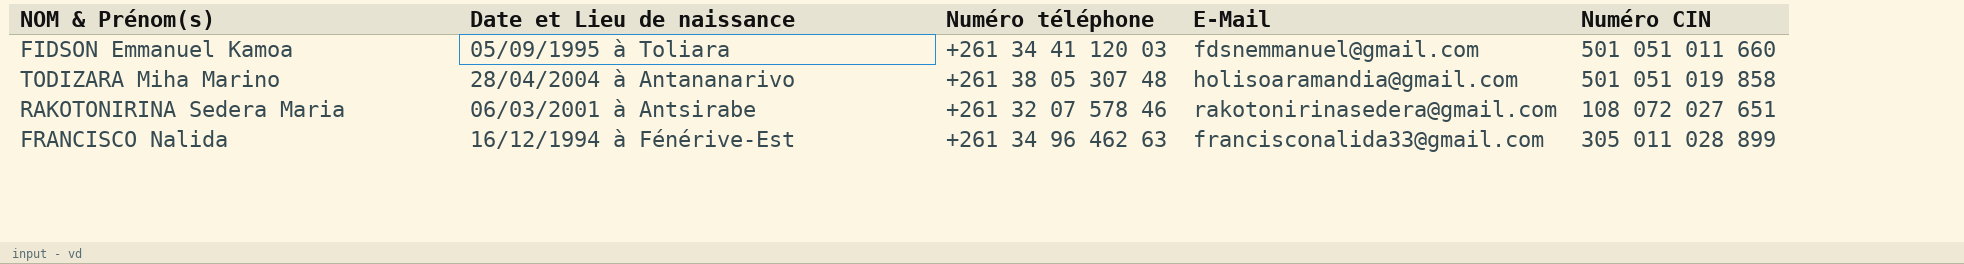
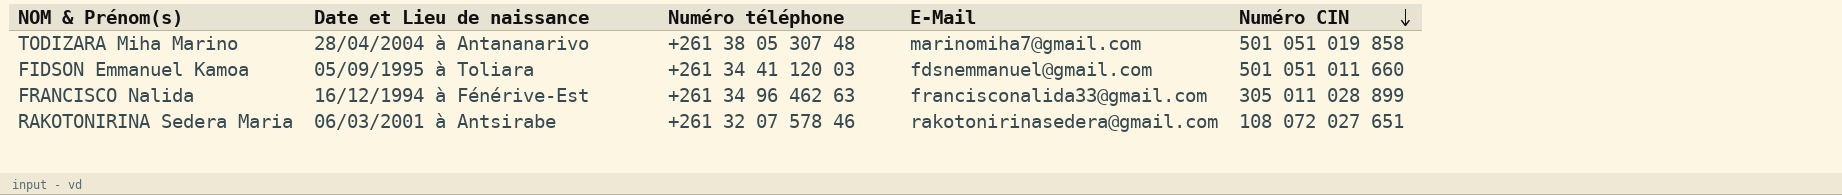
row order: none -> Numéro CIN descending
TODIZARA Miha Marino | E-Mail: holisoaramandia@gmail.com -> marinomiha7@gmail.com

